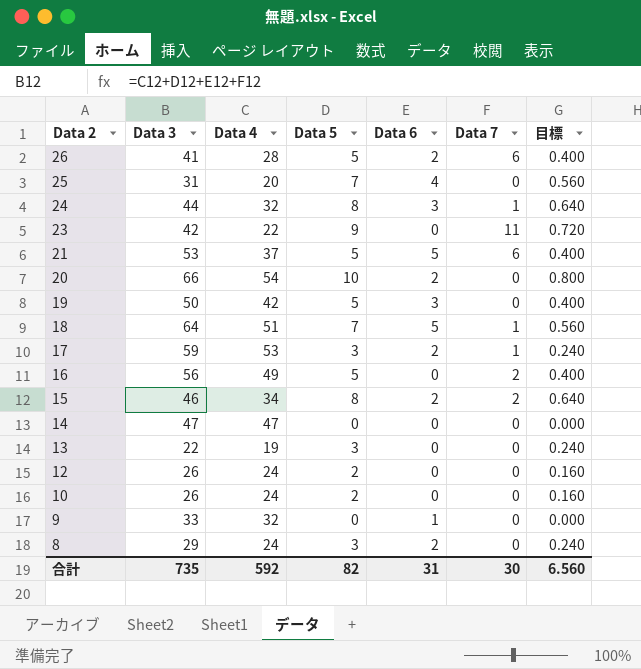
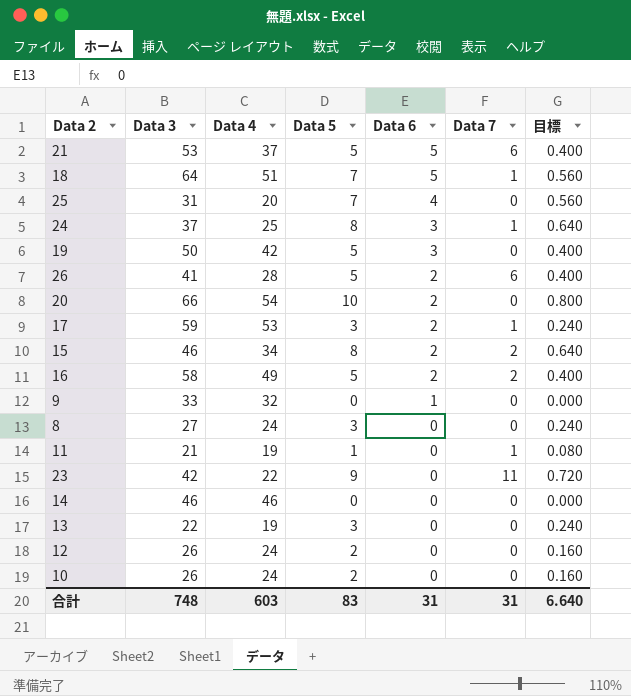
row order: Data 2 descending -> Data 6 descending
24 | Data 3: 44 -> 37
24 | Data 4: 32 -> 25
16 | Data 3: 56 -> 58
16 | Data 6: 0 -> 2
8 | Data 3: 29 -> 27
8 | Data 6: 2 -> 0
row 11: none -> 21 | 19 | 1 | 0 | 1 | 0.080
14 | Data 3: 47 -> 46
14 | Data 4: 47 -> 46
合計 | Data 3: 735 -> 748
合計 | Data 4: 592 -> 603
合計 | Data 5: 82 -> 83
合計 | Data 7: 30 -> 31
合計 | 目標: 6.560 -> 6.640

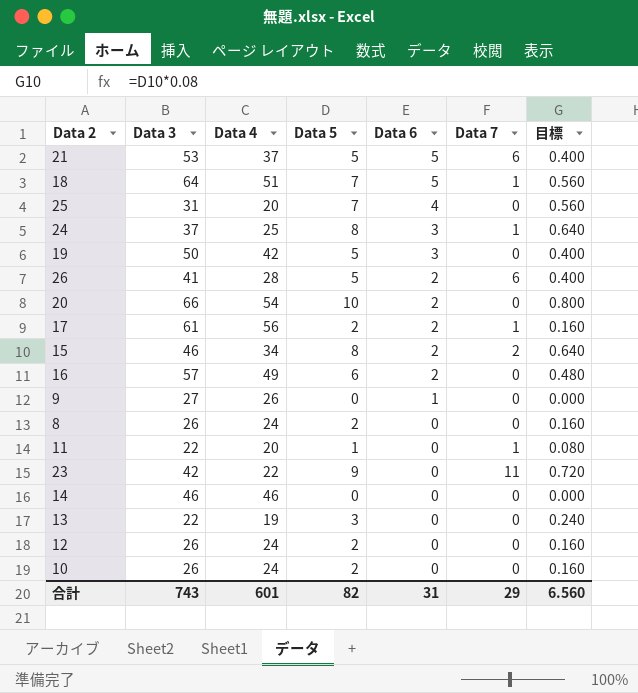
17 | Data 3: 59 -> 61
17 | Data 4: 53 -> 56
17 | Data 5: 3 -> 2
17 | 目標: 0.240 -> 0.160
16 | Data 3: 58 -> 57
16 | Data 5: 5 -> 6
16 | Data 7: 2 -> 0
16 | 目標: 0.400 -> 0.480
9 | Data 3: 33 -> 27
9 | Data 4: 32 -> 26
8 | Data 3: 27 -> 26
8 | Data 5: 3 -> 2
8 | 目標: 0.240 -> 0.160
11 | Data 3: 21 -> 22
11 | Data 4: 19 -> 20
合計 | Data 3: 748 -> 743
合計 | Data 4: 603 -> 601
合計 | Data 5: 83 -> 82
合計 | Data 7: 31 -> 29
合計 | 目標: 6.640 -> 6.560

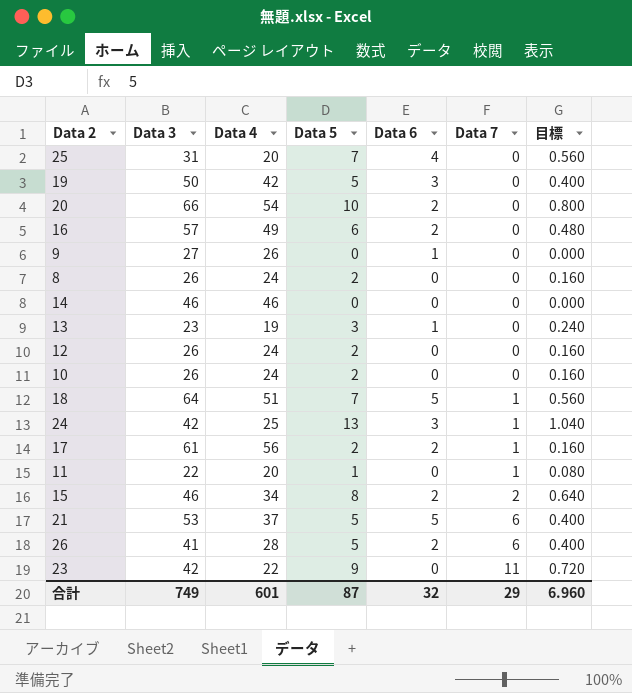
row order: Data 6 descending -> Data 7 ascending
13 | Data 3: 22 -> 23
13 | Data 6: 0 -> 1
24 | Data 3: 37 -> 42
24 | Data 5: 8 -> 13
24 | 目標: 0.640 -> 1.040
合計 | Data 3: 743 -> 749
合計 | Data 5: 82 -> 87
合計 | Data 6: 31 -> 32
合計 | 目標: 6.560 -> 6.960

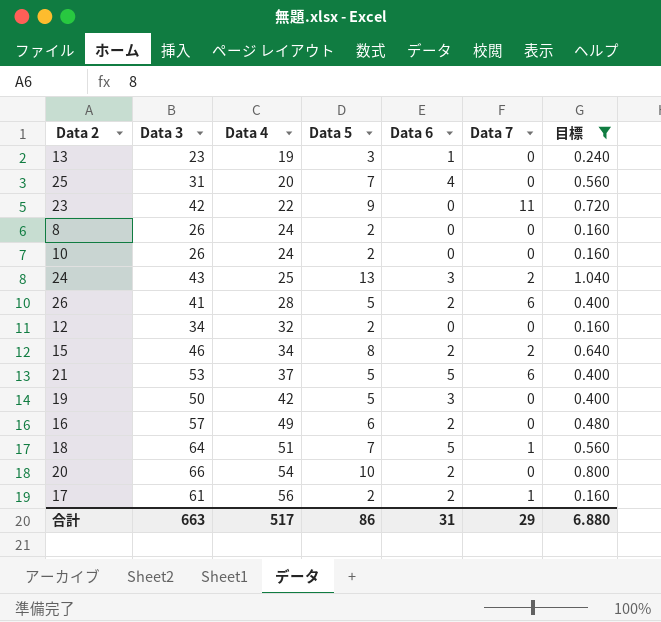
filter: none -> 目標 >= 0.160
row order: Data 7 ascending -> Data 4 ascending
24 | Data 3: 42 -> 43
24 | Data 7: 1 -> 2
12 | Data 3: 26 -> 34
12 | Data 4: 24 -> 32
合計 | Data 3: 749 -> 663
合計 | Data 4: 601 -> 517
合計 | Data 5: 87 -> 86
合計 | Data 6: 32 -> 31
合計 | 目標: 6.960 -> 6.880

